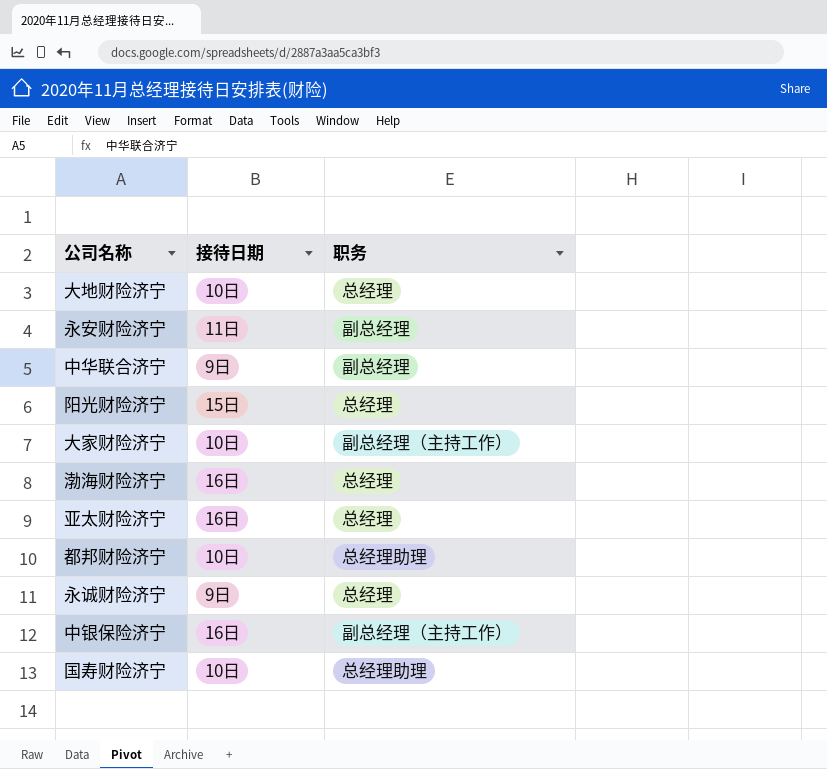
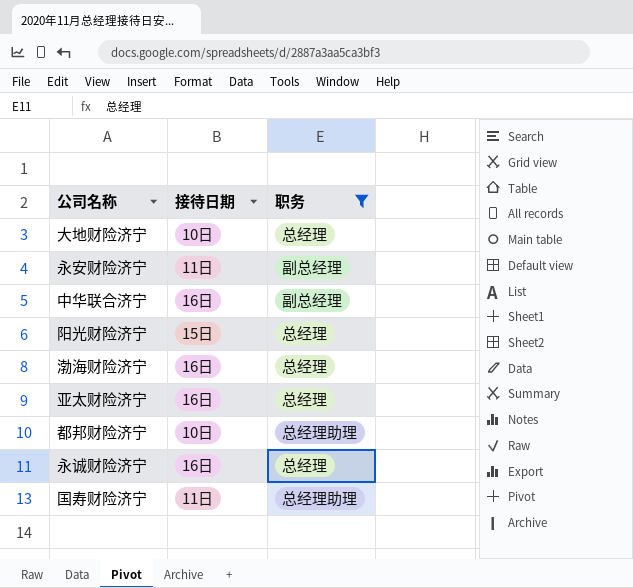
filter: none -> 职务 != 副总经理（主持工作）
中华联合济宁 | 接待日期: 9日 -> 16日
永诚财险济宁 | 接待日期: 9日 -> 16日
国寿财险济宁 | 接待日期: 10日 -> 11日

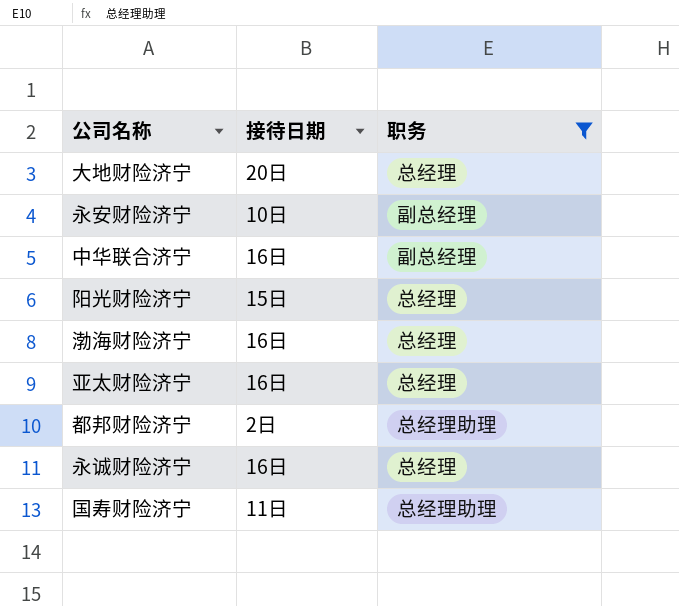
大地财险济宁 | 接待日期: 10日 -> 20日
永安财险济宁 | 接待日期: 11日 -> 10日
都邦财险济宁 | 接待日期: 10日 -> 2日

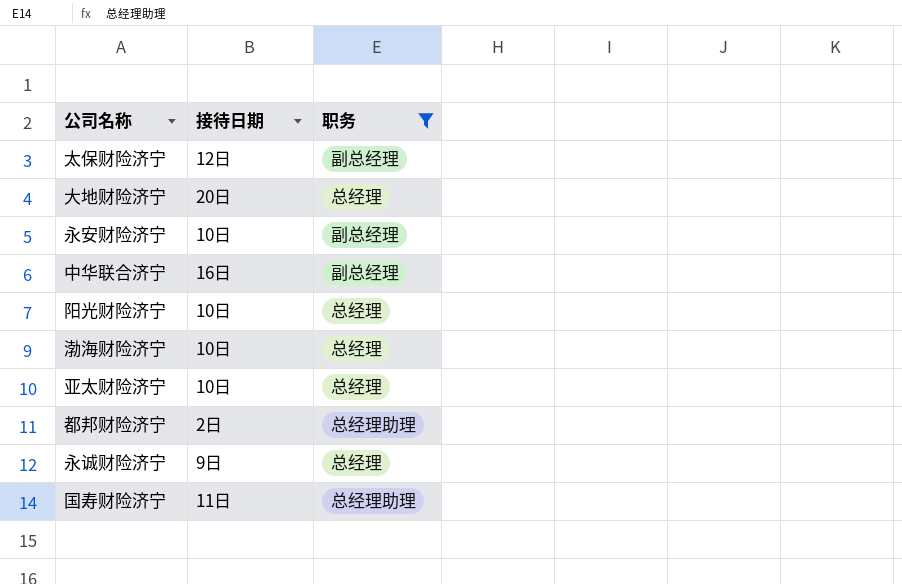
row 太保财险济宁: none -> 12日 | 副总经理
阳光财险济宁 | 接待日期: 15日 -> 10日
渤海财险济宁 | 接待日期: 16日 -> 10日
亚太财险济宁 | 接待日期: 16日 -> 10日
永诚财险济宁 | 接待日期: 16日 -> 9日

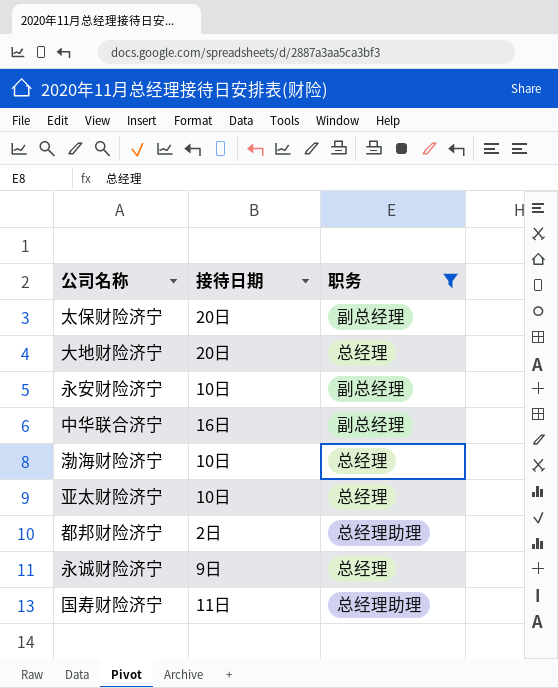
row 阳光财险济宁: 10日 | 总经理 -> none
太保财险济宁 | 接待日期: 12日 -> 20日

